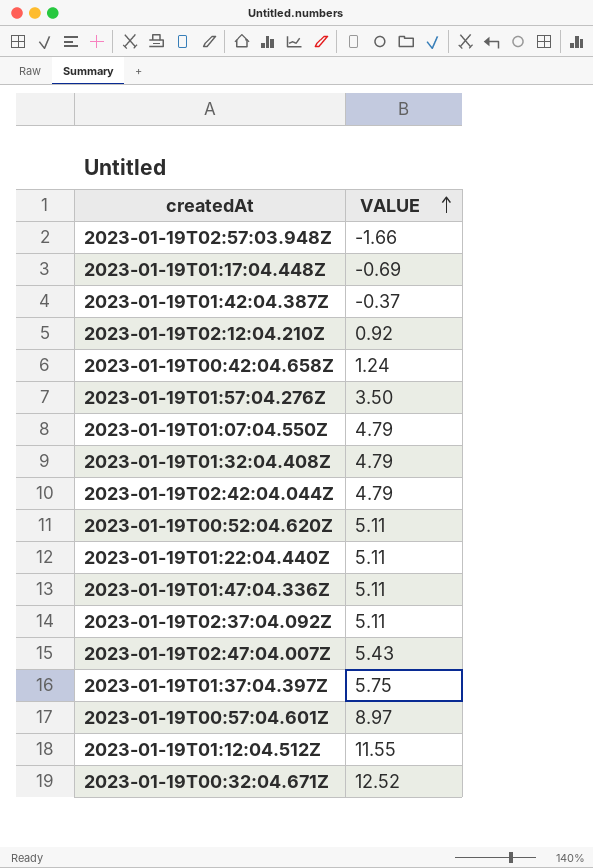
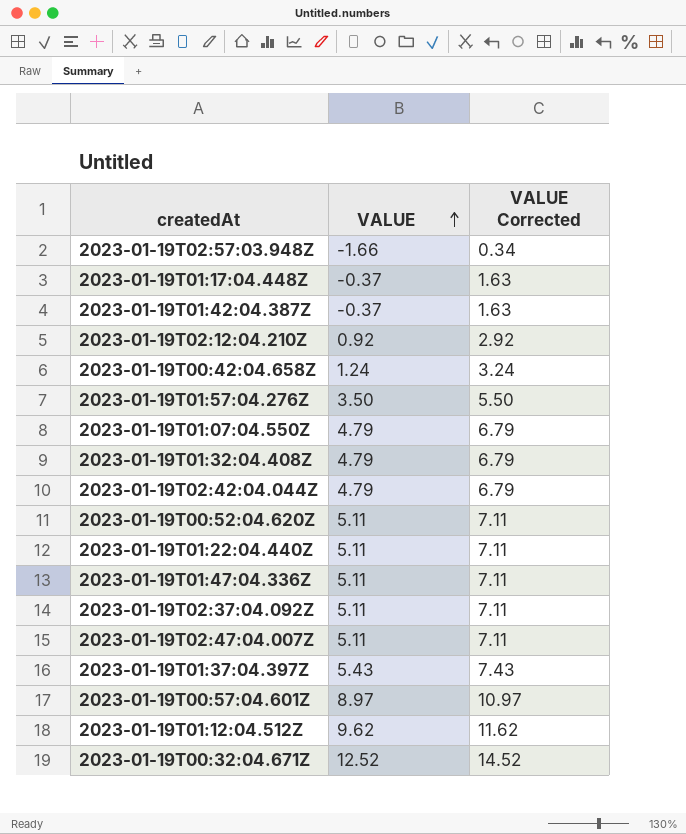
column VALUE Corrected | formula: none -> [VALUE] + 2
2023-01-19T01:17:04.448Z | VALUE: -0.69 -> -0.37
2023-01-19T02:47:04.007Z | VALUE: 5.43 -> 5.11
2023-01-19T01:37:04.397Z | VALUE: 5.75 -> 5.43
2023-01-19T01:12:04.512Z | VALUE: 11.55 -> 9.62

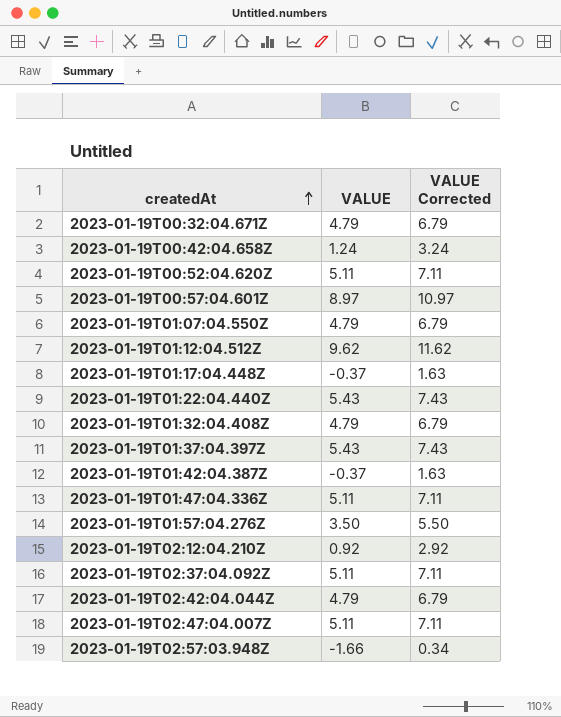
row order: VALUE ascending -> createdAt ascending
2023-01-19T00:32:04.671Z | VALUE: 12.52 -> 4.79
2023-01-19T00:32:04.671Z | VALUE Corrected: 14.52 -> 6.79
2023-01-19T01:22:04.440Z | VALUE: 5.11 -> 5.43
2023-01-19T01:22:04.440Z | VALUE Corrected: 7.11 -> 7.43

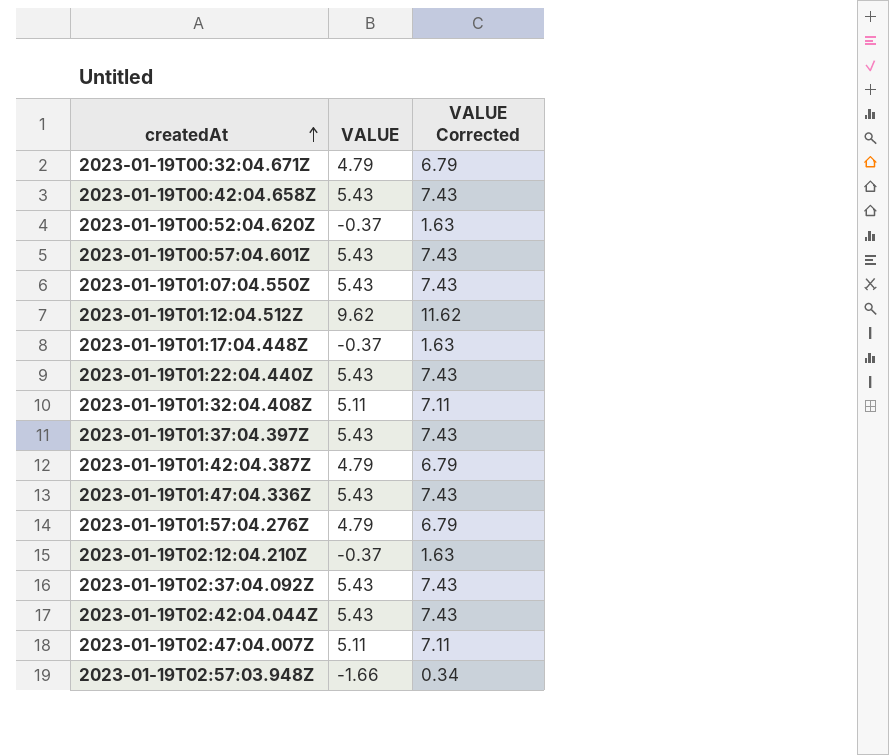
2023-01-19T00:42:04.658Z | VALUE: 1.24 -> 5.43
2023-01-19T00:42:04.658Z | VALUE Corrected: 3.24 -> 7.43
2023-01-19T00:52:04.620Z | VALUE: 5.11 -> -0.37
2023-01-19T00:52:04.620Z | VALUE Corrected: 7.11 -> 1.63
2023-01-19T00:57:04.601Z | VALUE: 8.97 -> 5.43
2023-01-19T00:57:04.601Z | VALUE Corrected: 10.97 -> 7.43
2023-01-19T01:07:04.550Z | VALUE: 4.79 -> 5.43
2023-01-19T01:07:04.550Z | VALUE Corrected: 6.79 -> 7.43
2023-01-19T01:32:04.408Z | VALUE: 4.79 -> 5.11
2023-01-19T01:32:04.408Z | VALUE Corrected: 6.79 -> 7.11
2023-01-19T01:42:04.387Z | VALUE: -0.37 -> 4.79
2023-01-19T01:42:04.387Z | VALUE Corrected: 1.63 -> 6.79
2023-01-19T01:47:04.336Z | VALUE: 5.11 -> 5.43
2023-01-19T01:47:04.336Z | VALUE Corrected: 7.11 -> 7.43
2023-01-19T01:57:04.276Z | VALUE: 3.50 -> 4.79
2023-01-19T01:57:04.276Z | VALUE Corrected: 5.50 -> 6.79
2023-01-19T02:12:04.210Z | VALUE: 0.92 -> -0.37
2023-01-19T02:12:04.210Z | VALUE Corrected: 2.92 -> 1.63
2023-01-19T02:37:04.092Z | VALUE: 5.11 -> 5.43
2023-01-19T02:37:04.092Z | VALUE Corrected: 7.11 -> 7.43
2023-01-19T02:42:04.044Z | VALUE: 4.79 -> 5.43
2023-01-19T02:42:04.044Z | VALUE Corrected: 6.79 -> 7.43

